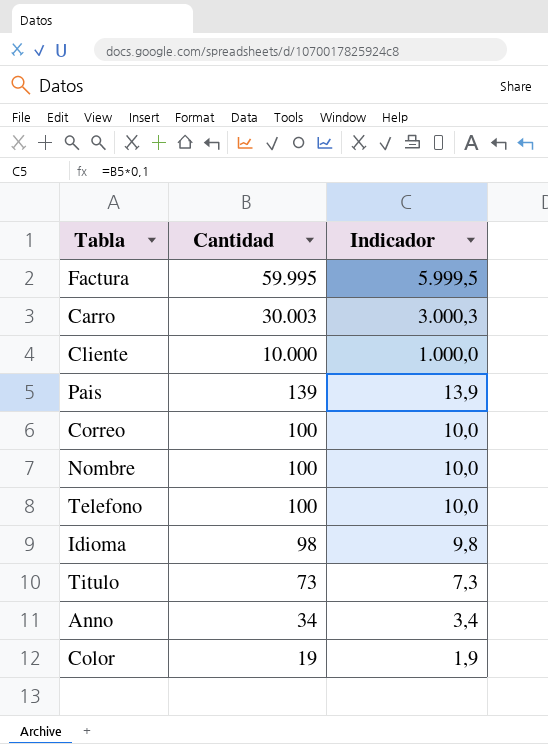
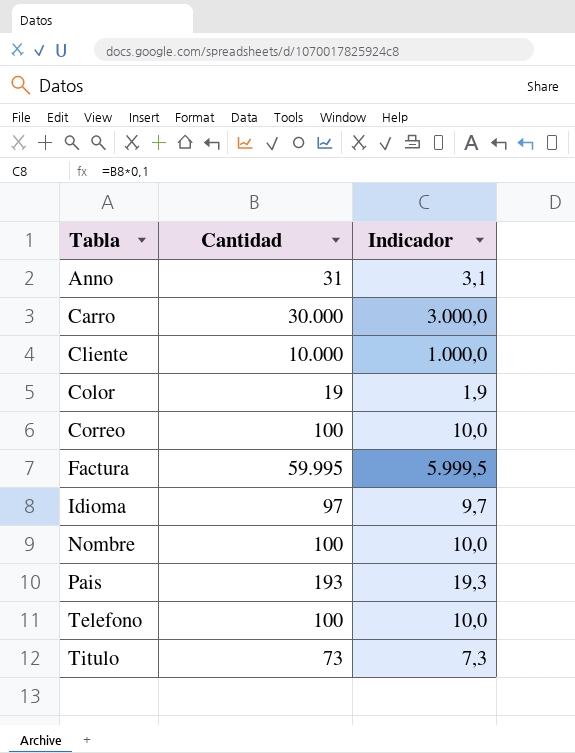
row order: Cantidad descending -> Tabla ascending
Anno | Cantidad: 34 -> 31
Anno | Indicador: 3,4 -> 3,1
Carro | Cantidad: 30.003 -> 30.000
Carro | Indicador: 3.000,3 -> 3.000,0
Idioma | Cantidad: 98 -> 97
Idioma | Indicador: 9,8 -> 9,7
Pais | Cantidad: 139 -> 193
Pais | Indicador: 13,9 -> 19,3

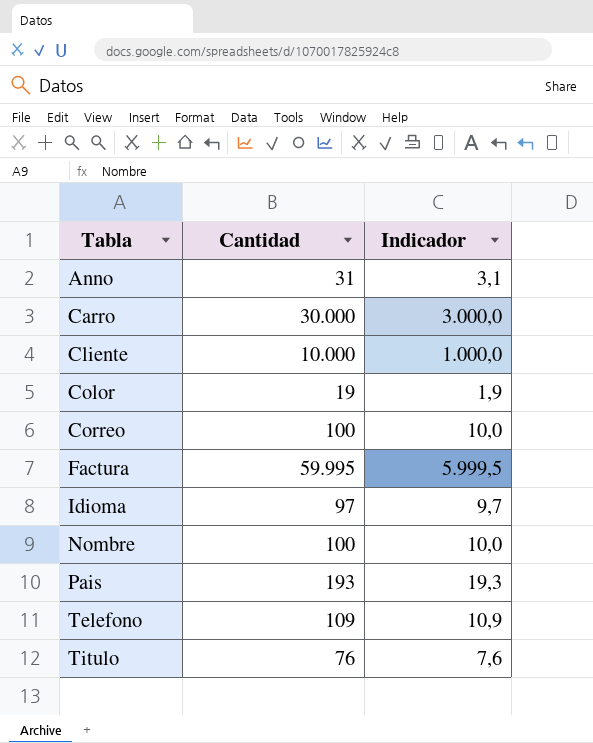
Telefono | Cantidad: 100 -> 109
Telefono | Indicador: 10,0 -> 10,9
Titulo | Cantidad: 73 -> 76
Titulo | Indicador: 7,3 -> 7,6

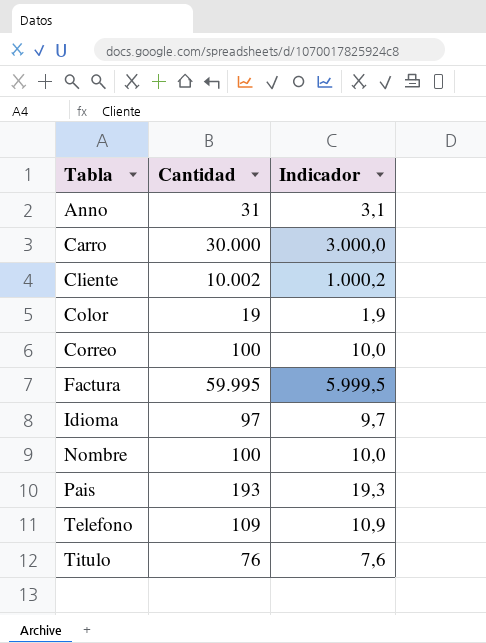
Cliente | Cantidad: 10.000 -> 10.002
Cliente | Indicador: 1.000,0 -> 1.000,2

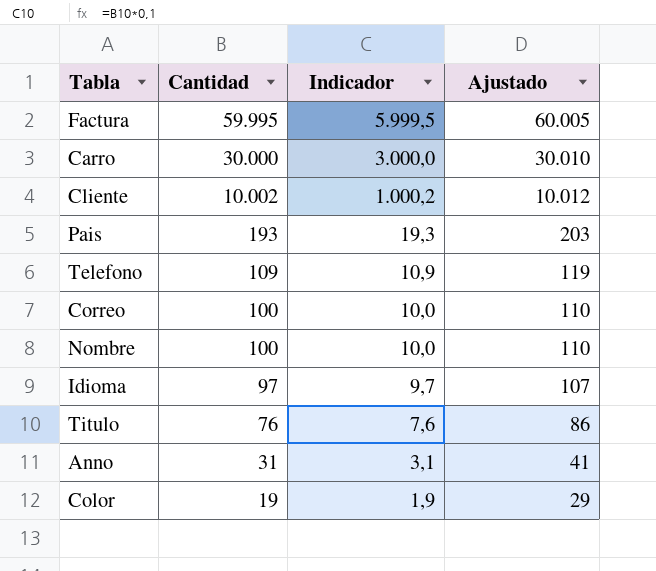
row order: Tabla ascending -> Cantidad descending
column Ajustado | formula: none -> [Cantidad] + 10

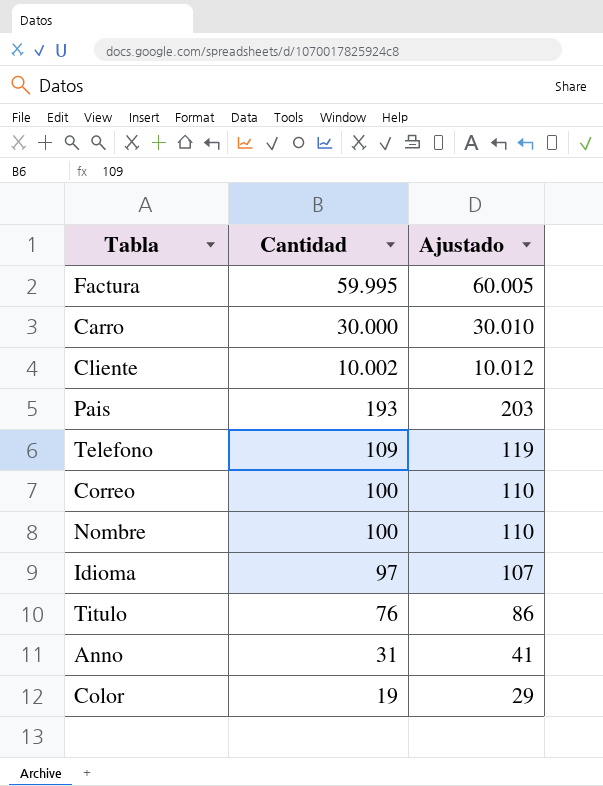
column Indicador | formula: [Cantidad] * 0,1 -> none

